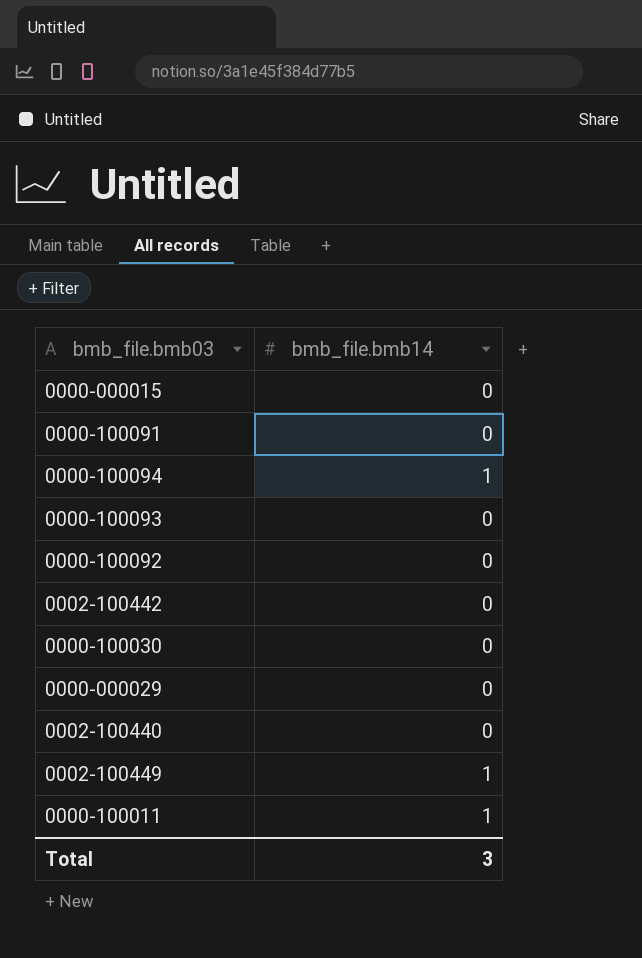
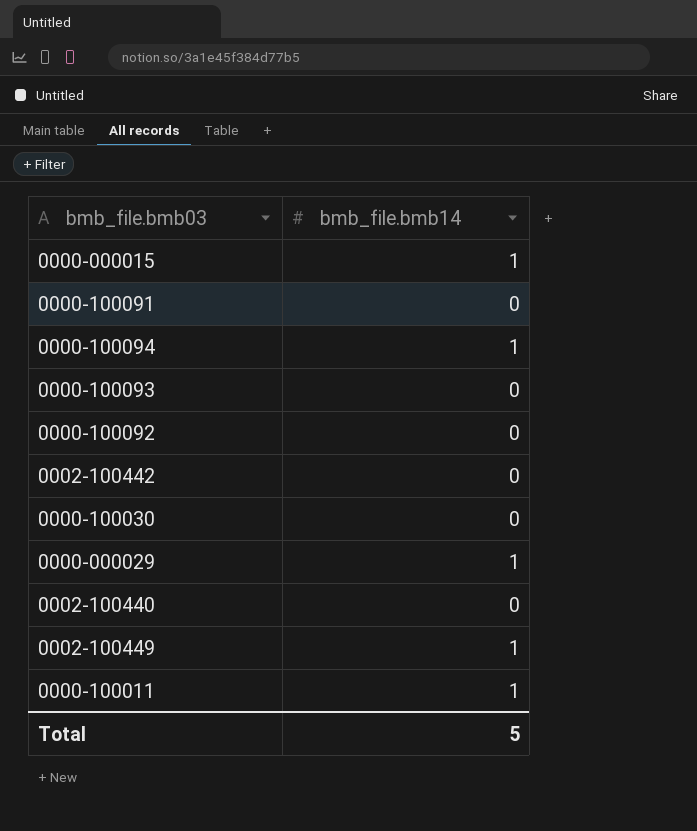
0000-000015 | bmb_file.bmb14: 0 -> 1
0000-000029 | bmb_file.bmb14: 0 -> 1
Total | bmb_file.bmb14: 3 -> 5

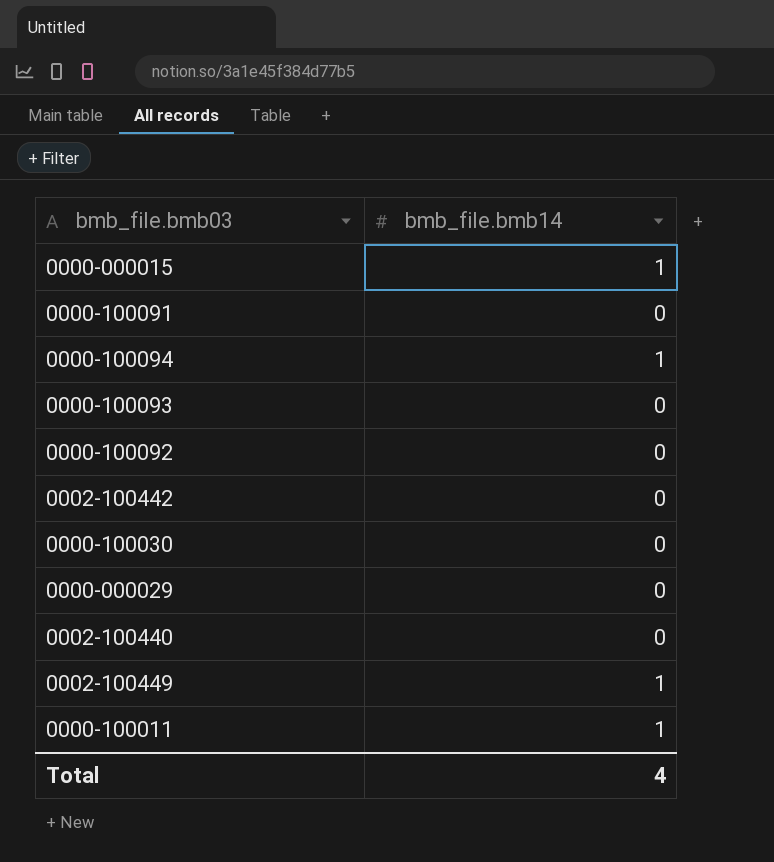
0000-000029 | bmb_file.bmb14: 1 -> 0
Total | bmb_file.bmb14: 5 -> 4

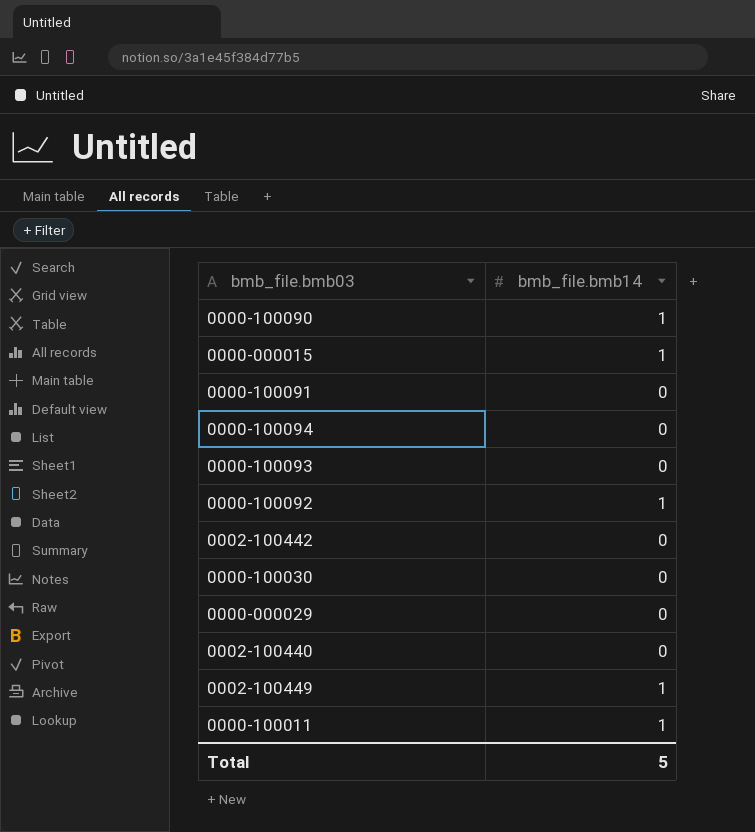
row 0000-100090: none -> 1
0000-100094 | bmb_file.bmb14: 1 -> 0
0000-100092 | bmb_file.bmb14: 0 -> 1
Total | bmb_file.bmb14: 4 -> 5

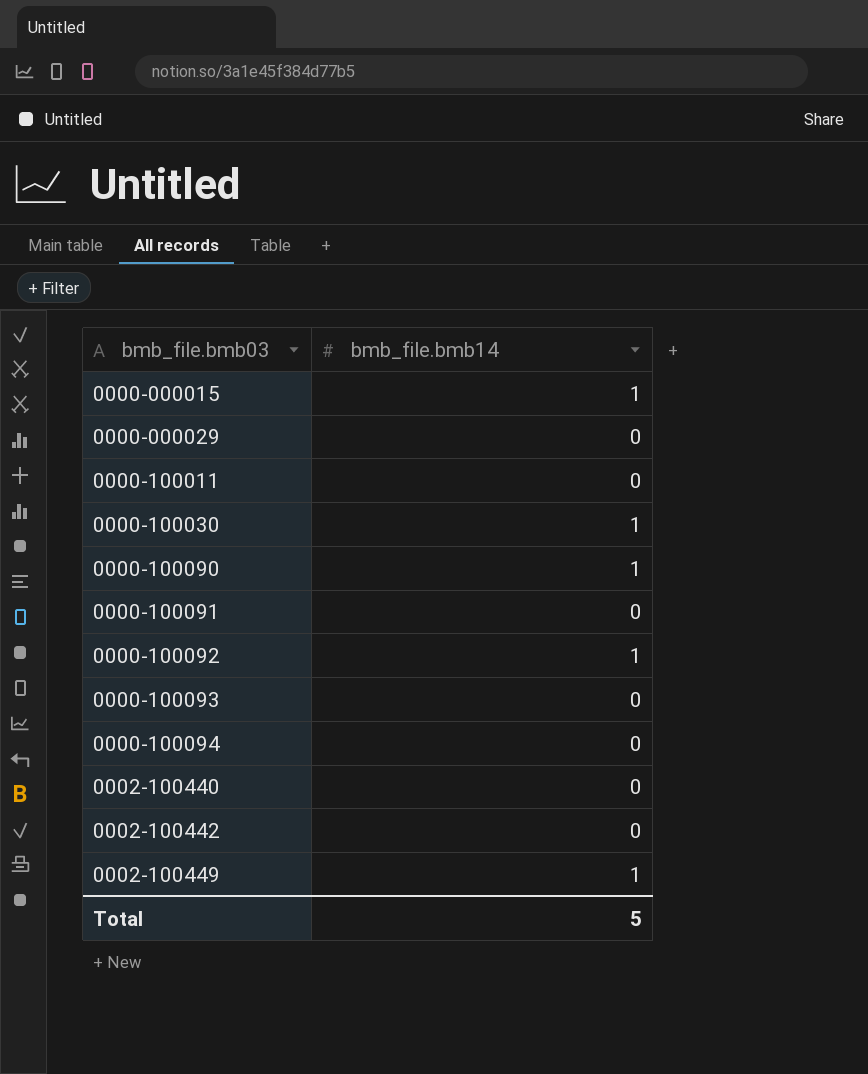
row order: none -> bmb_file.bmb03 ascending
0000-100011 | bmb_file.bmb14: 1 -> 0
0000-100030 | bmb_file.bmb14: 0 -> 1

